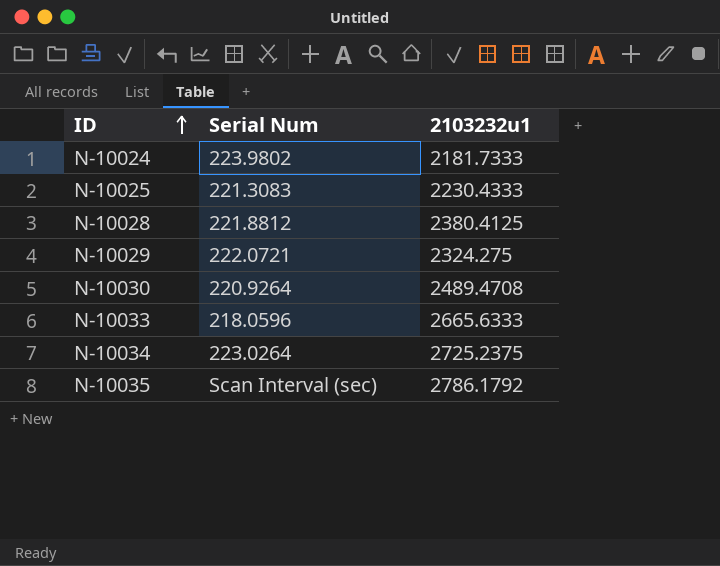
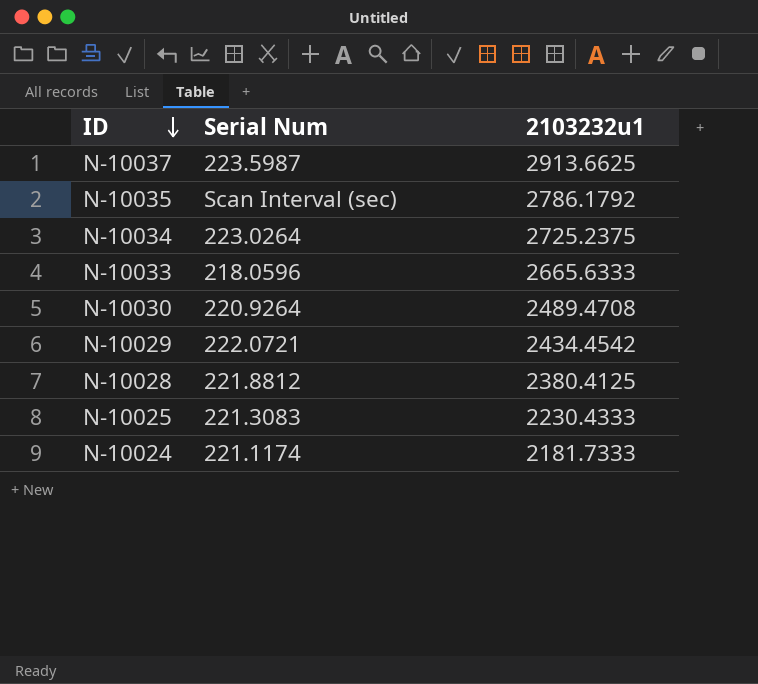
row order: ID ascending -> ID descending
row N-10037: none -> 223.5987 | 2913.6625
N-10029 | 2103232u1: 2324.275 -> 2434.4542
N-10024 | Serial Num: 223.9802 -> 221.1174

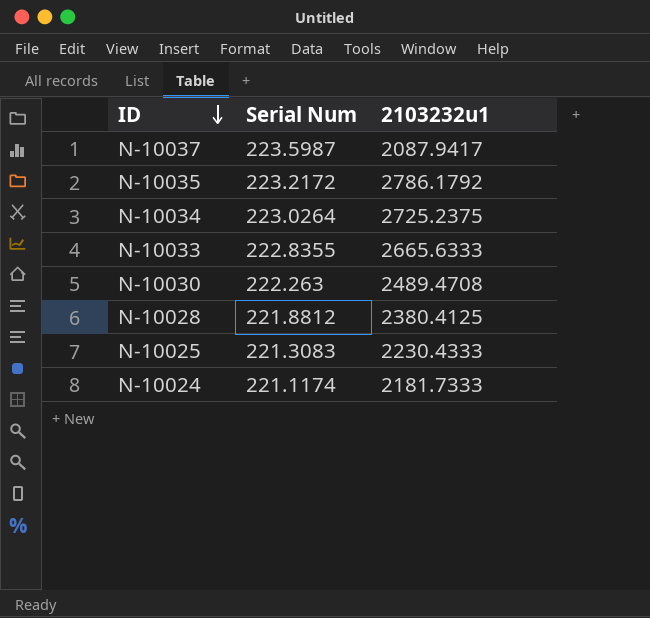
row N-10029: 222.0721 | 2434.4542 -> none
N-10037 | 2103232u1: 2913.6625 -> 2087.9417
N-10035 | Serial Num: Scan Interval (sec) -> 223.2172
N-10033 | Serial Num: 218.0596 -> 222.8355
N-10030 | Serial Num: 220.9264 -> 222.263

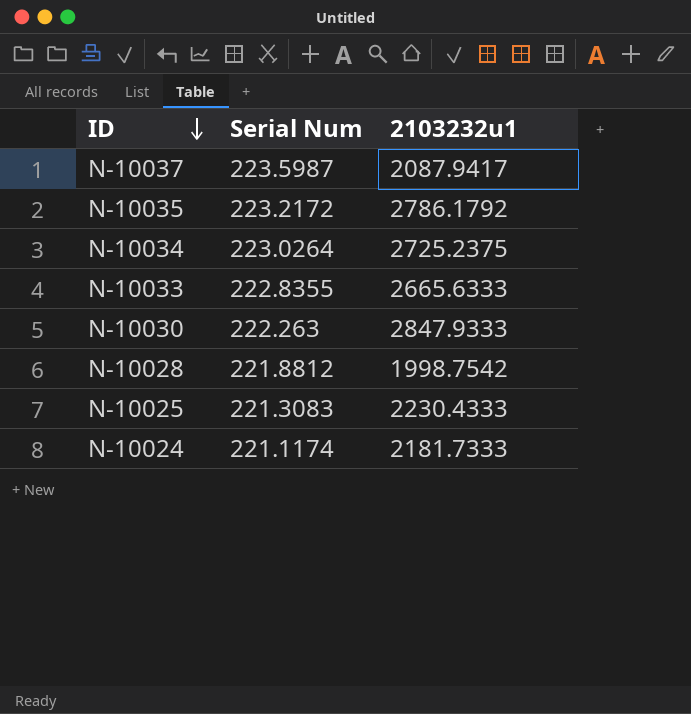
N-10030 | 2103232u1: 2489.4708 -> 2847.9333
N-10028 | 2103232u1: 2380.4125 -> 1998.7542

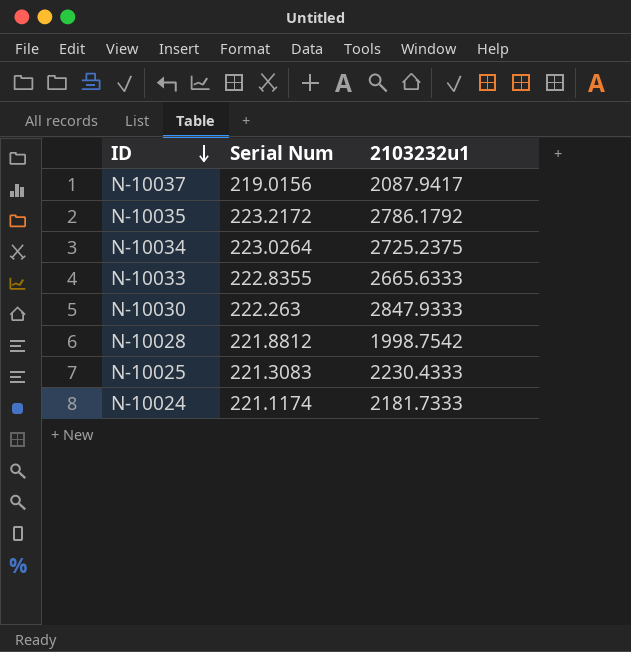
N-10037 | Serial Num: 223.5987 -> 219.0156

